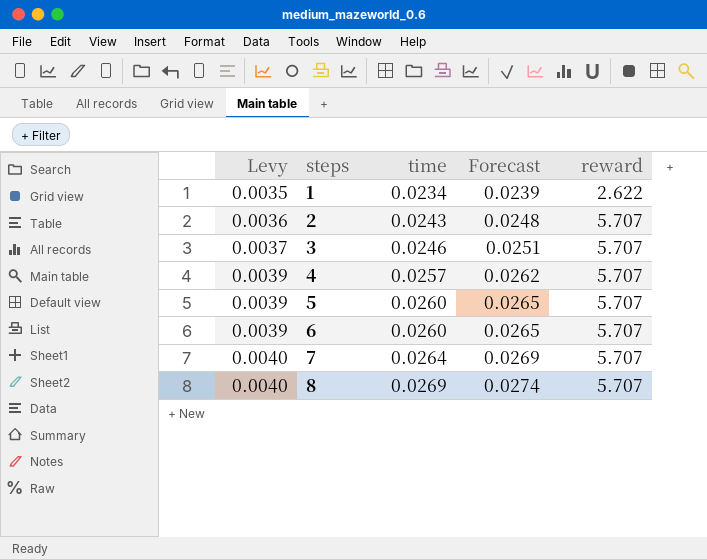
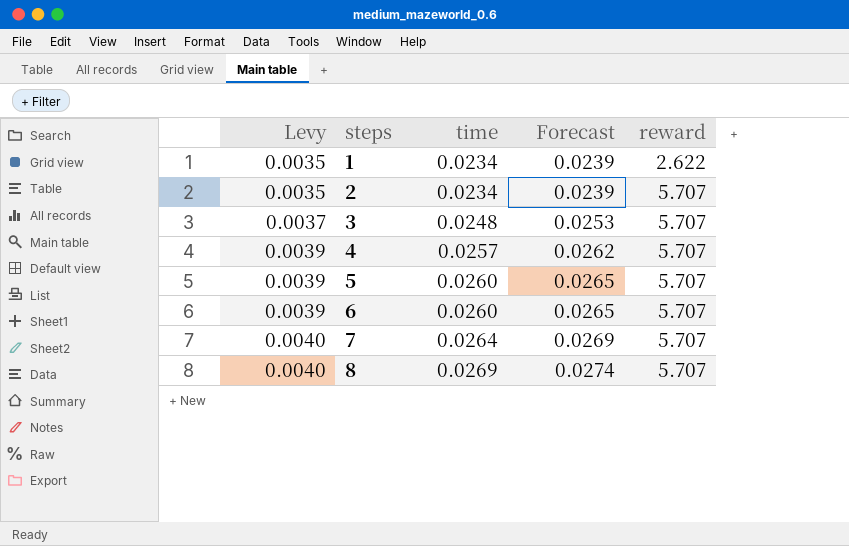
2 | Levy: 0.0036 -> 0.0035
2 | time: 0.0243 -> 0.0234
2 | Forecast: 0.0248 -> 0.0239
3 | time: 0.0246 -> 0.0248
3 | Forecast: 0.0251 -> 0.0253

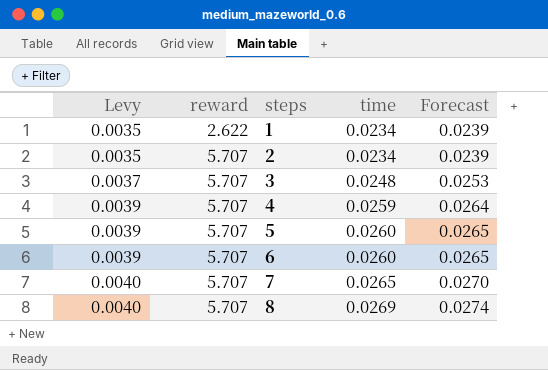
column reward | position: 5 -> 2
4 | time: 0.0257 -> 0.0259
4 | Forecast: 0.0262 -> 0.0264
7 | time: 0.0264 -> 0.0265
7 | Forecast: 0.0269 -> 0.0270

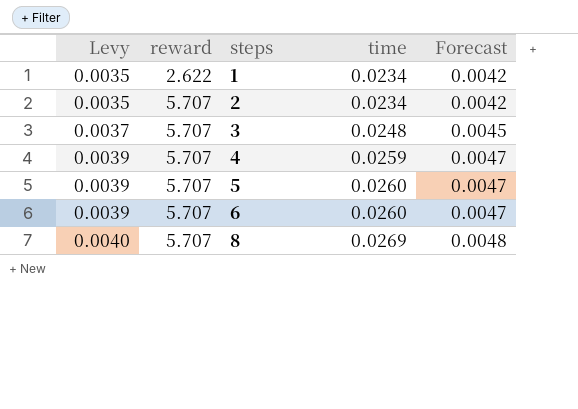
column Forecast | formula: [time] * 1.02 -> [time] * 0.18
row 7: 0.0040 | 5.707 | 0.0265 | 0.0270 -> none

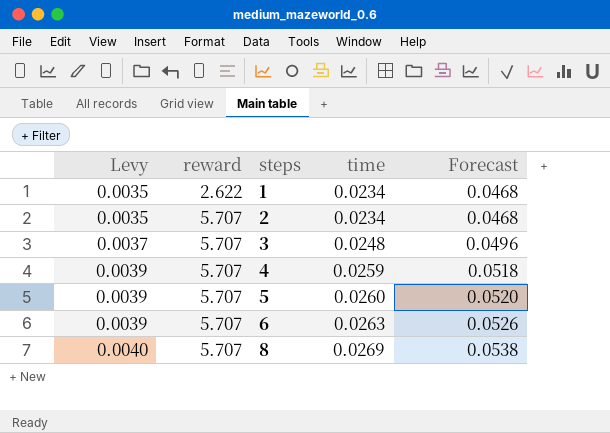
column Forecast | formula: [time] * 0.18 -> [time] * 2
6 | time: 0.0260 -> 0.0263

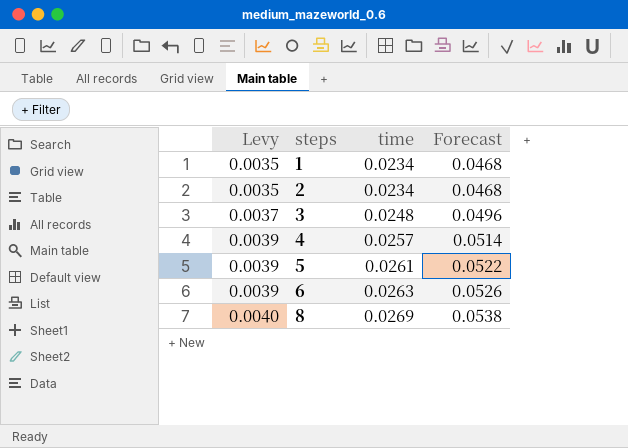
column reward | position: 2 -> none
4 | time: 0.0259 -> 0.0257
4 | Forecast: 0.0518 -> 0.0514
5 | time: 0.0260 -> 0.0261
5 | Forecast: 0.0520 -> 0.0522

